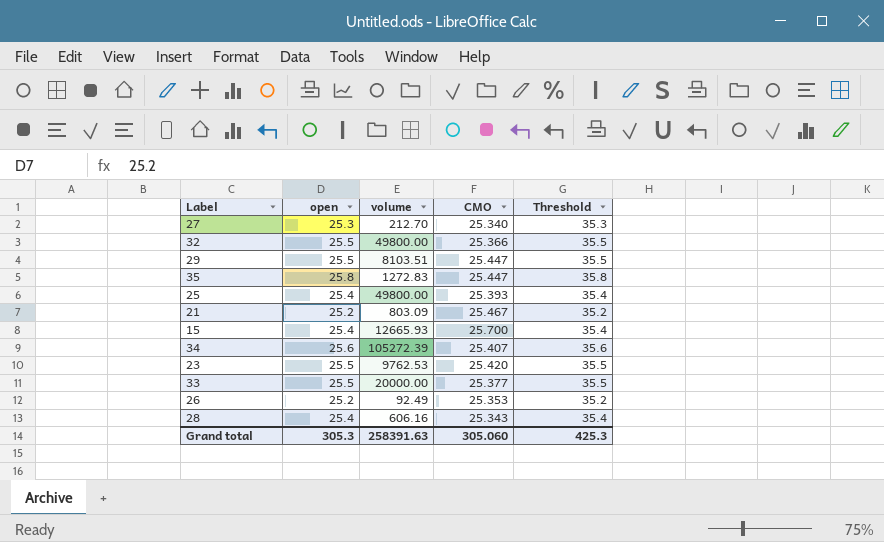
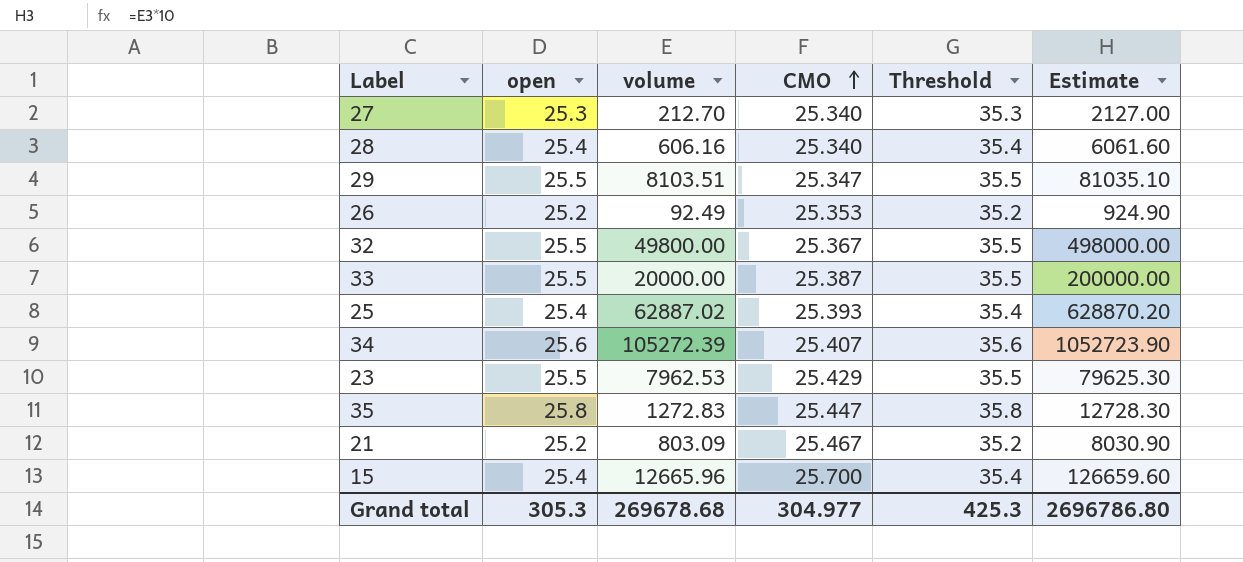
row order: none -> CMO ascending
column Estimate | formula: none -> [volume] * 10
28 | CMO: 25.343 -> 25.340
29 | CMO: 25.447 -> 25.347
32 | CMO: 25.366 -> 25.367
33 | CMO: 25.377 -> 25.387
25 | volume: 49800.00 -> 62887.02
23 | volume: 9762.53 -> 7962.53
23 | CMO: 25.420 -> 25.429
15 | volume: 12665.93 -> 12665.96
Grand total | volume: 258391.63 -> 269678.68
Grand total | CMO: 305.060 -> 304.977

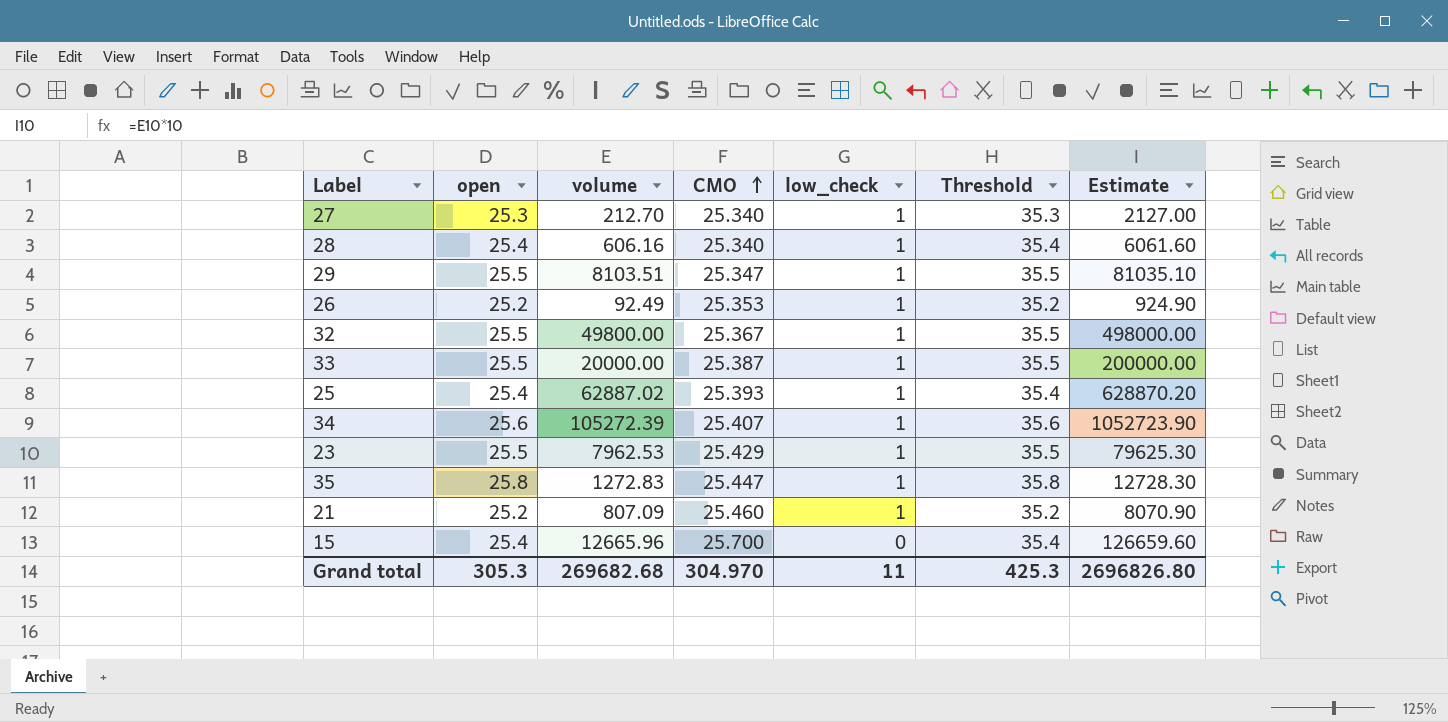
column low_check | position: none -> 5
21 | volume: 803.09 -> 807.09
21 | CMO: 25.467 -> 25.460
21 | Estimate: 8030.90 -> 8070.90
Grand total | volume: 269678.68 -> 269682.68
Grand total | CMO: 304.977 -> 304.970
Grand total | Estimate: 2696786.80 -> 2696826.80

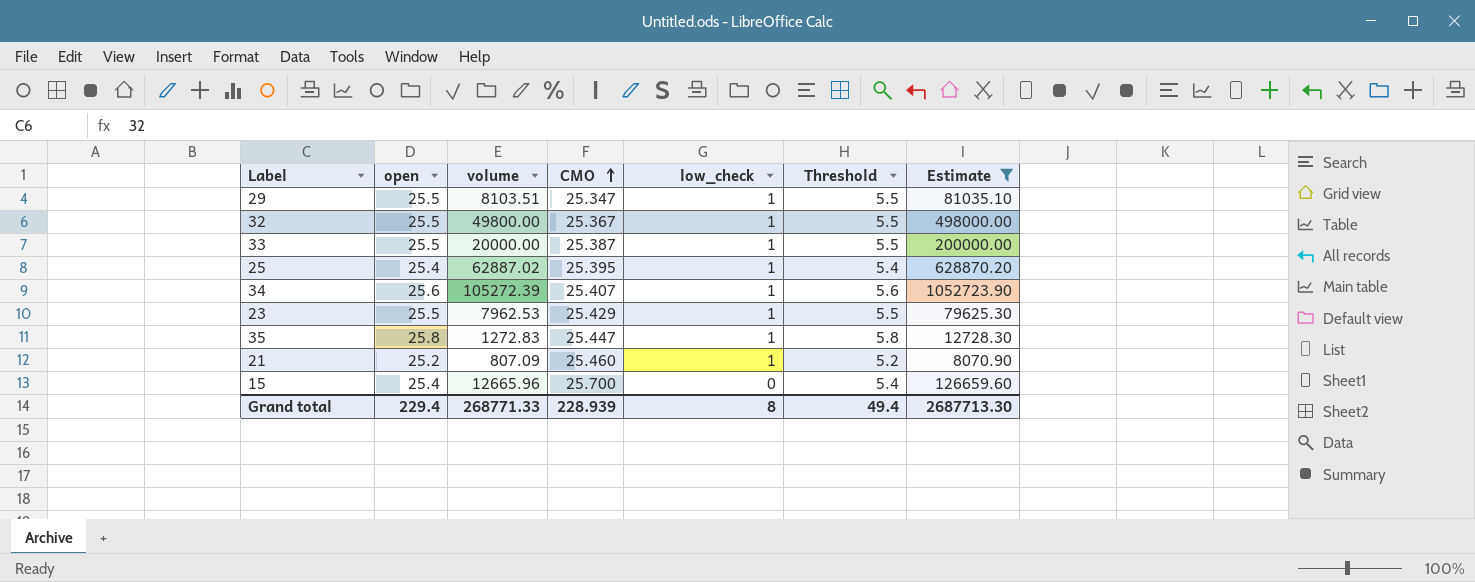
filter: none -> Estimate >= 8070.90
column Threshold | formula: [open] + 10 -> [open] - 20
25 | CMO: 25.393 -> 25.395
Grand total | open: 305.3 -> 229.4
Grand total | volume: 269682.68 -> 268771.33
Grand total | CMO: 304.970 -> 228.939
Grand total | low_check: 11 -> 8
Grand total | Threshold: 425.3 -> 49.4
Grand total | Estimate: 2696826.80 -> 2687713.30

